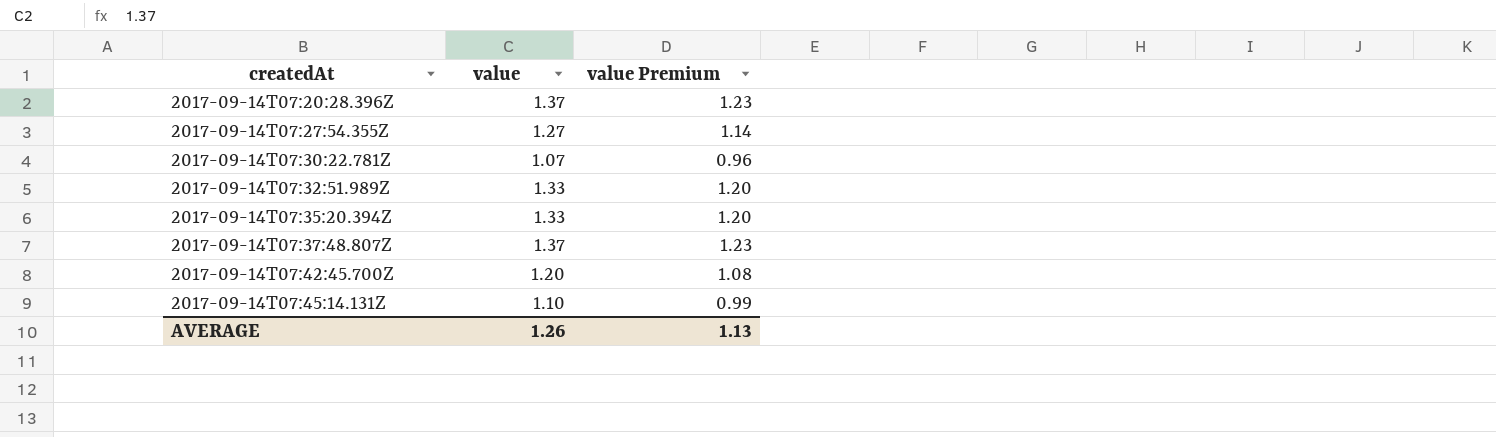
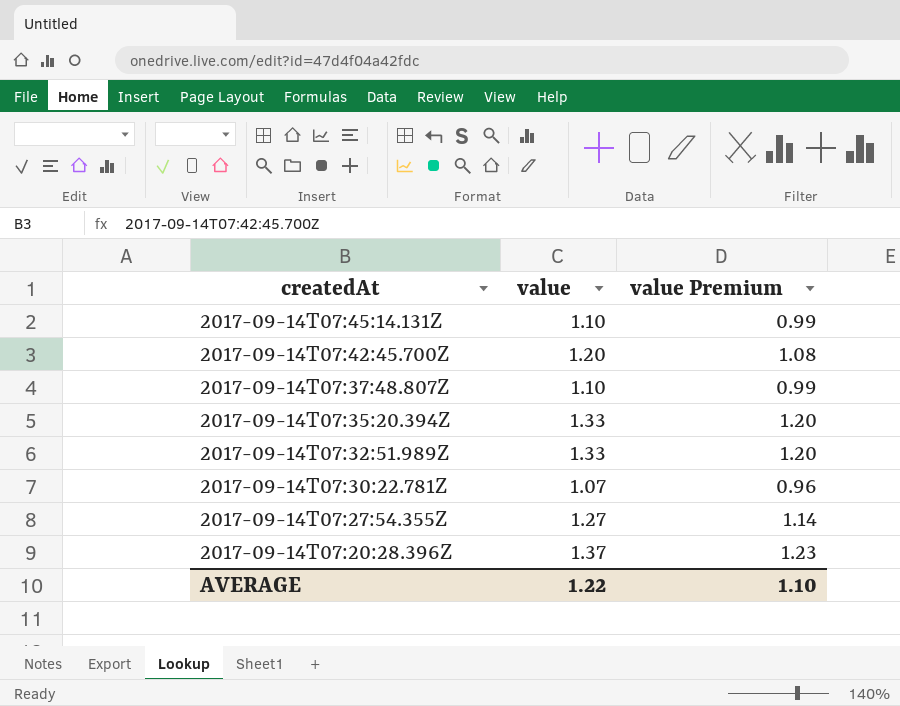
row order: createdAt ascending -> createdAt descending
2017-09-14T07:37:48.807Z | value: 1.37 -> 1.10
2017-09-14T07:37:48.807Z | value Premium: 1.23 -> 0.99
AVERAGE | value: 1.26 -> 1.22
AVERAGE | value Premium: 1.13 -> 1.10

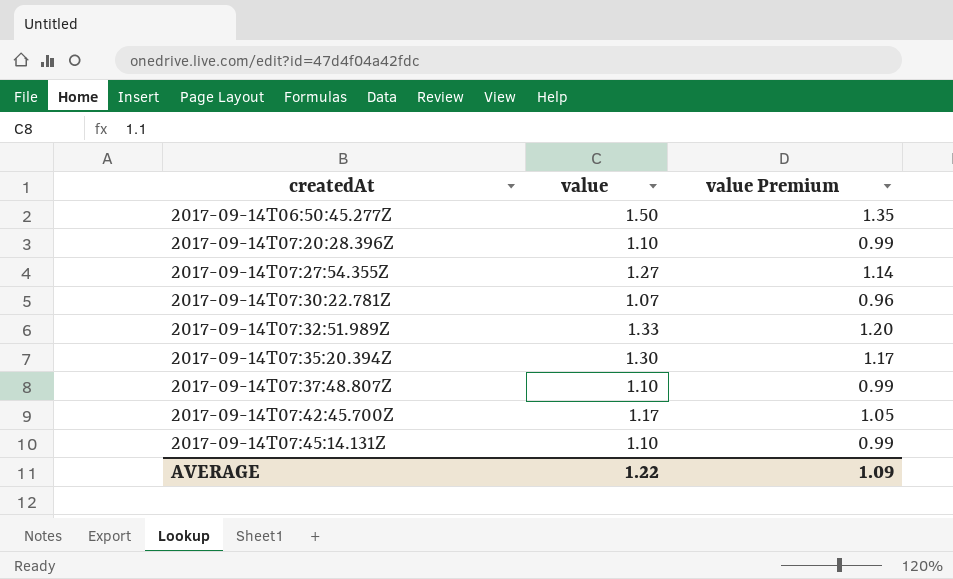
row order: createdAt descending -> createdAt ascending
row 2017-09-14T06:50:45.277Z: none -> 1.50 | 1.35
2017-09-14T07:20:28.396Z | value: 1.37 -> 1.10
2017-09-14T07:20:28.396Z | value Premium: 1.23 -> 0.99
2017-09-14T07:35:20.394Z | value: 1.33 -> 1.30
2017-09-14T07:35:20.394Z | value Premium: 1.20 -> 1.17
2017-09-14T07:42:45.700Z | value: 1.20 -> 1.17
2017-09-14T07:42:45.700Z | value Premium: 1.08 -> 1.05
AVERAGE | value Premium: 1.10 -> 1.09

